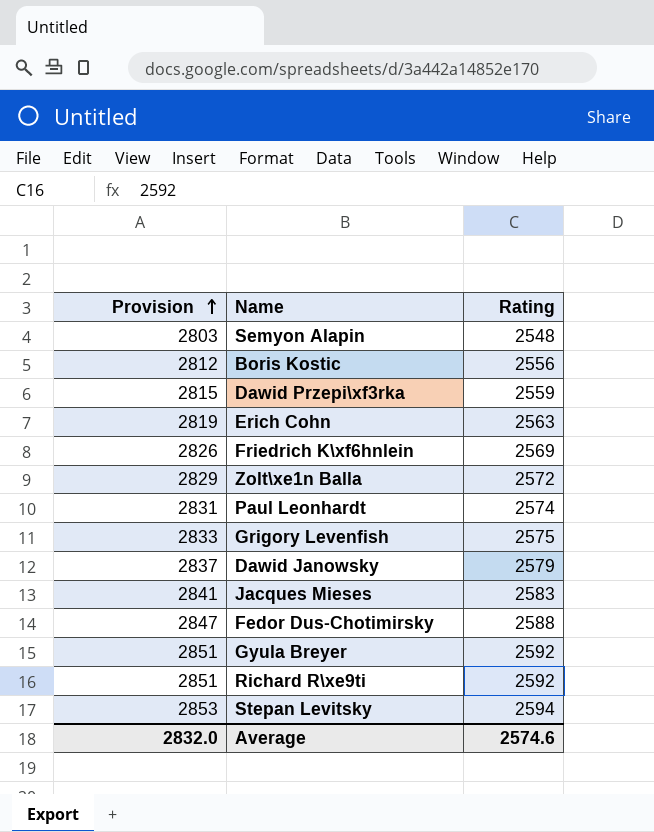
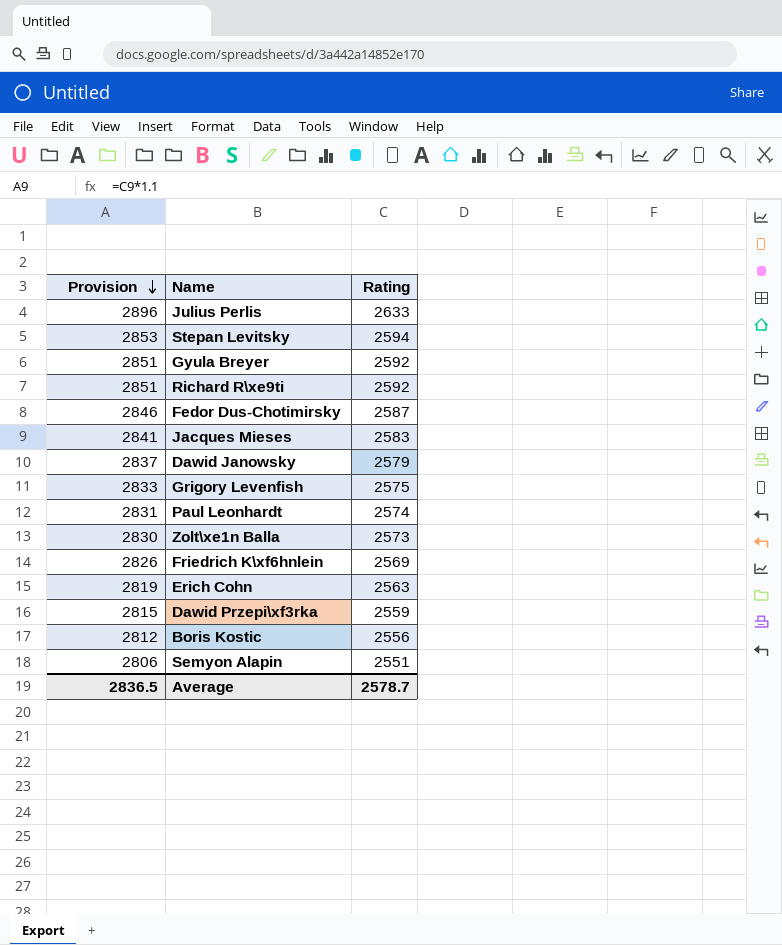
row order: Provision ascending -> Provision descending
row Julius Perlis: none -> 2896 | 2633
Fedor Dus-Chotimirsky | Provision: 2847 -> 2846
Fedor Dus-Chotimirsky | Rating: 2588 -> 2587
Zolt\xe1n Balla | Provision: 2829 -> 2830
Zolt\xe1n Balla | Rating: 2572 -> 2573
Semyon Alapin | Provision: 2803 -> 2806
Semyon Alapin | Rating: 2548 -> 2551
Average | Provision: 2832.0 -> 2836.5
Average | Rating: 2574.6 -> 2578.7

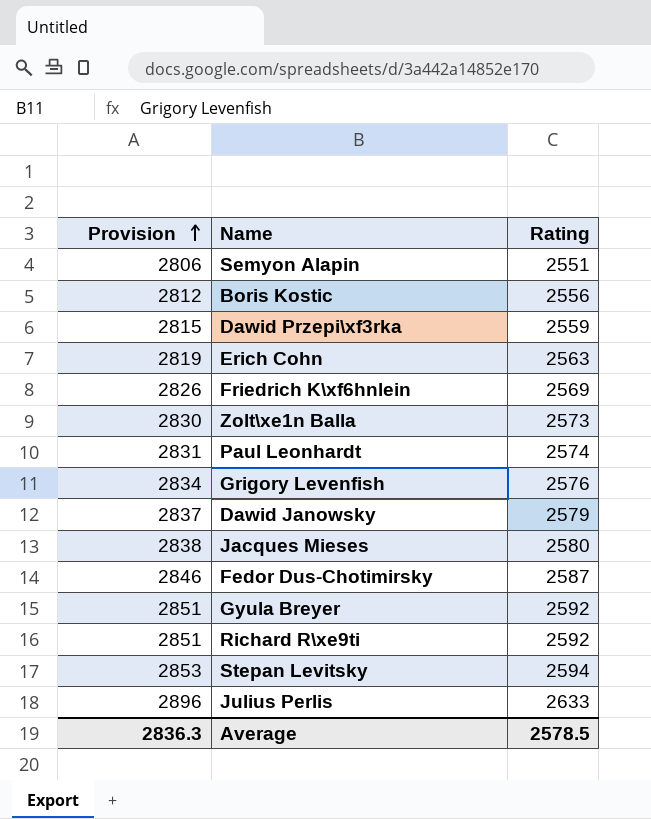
row order: Provision descending -> Provision ascending
Grigory Levenfish | Provision: 2833 -> 2834
Grigory Levenfish | Rating: 2575 -> 2576
Jacques Mieses | Provision: 2841 -> 2838
Jacques Mieses | Rating: 2583 -> 2580
Average | Provision: 2836.5 -> 2836.3
Average | Rating: 2578.7 -> 2578.5

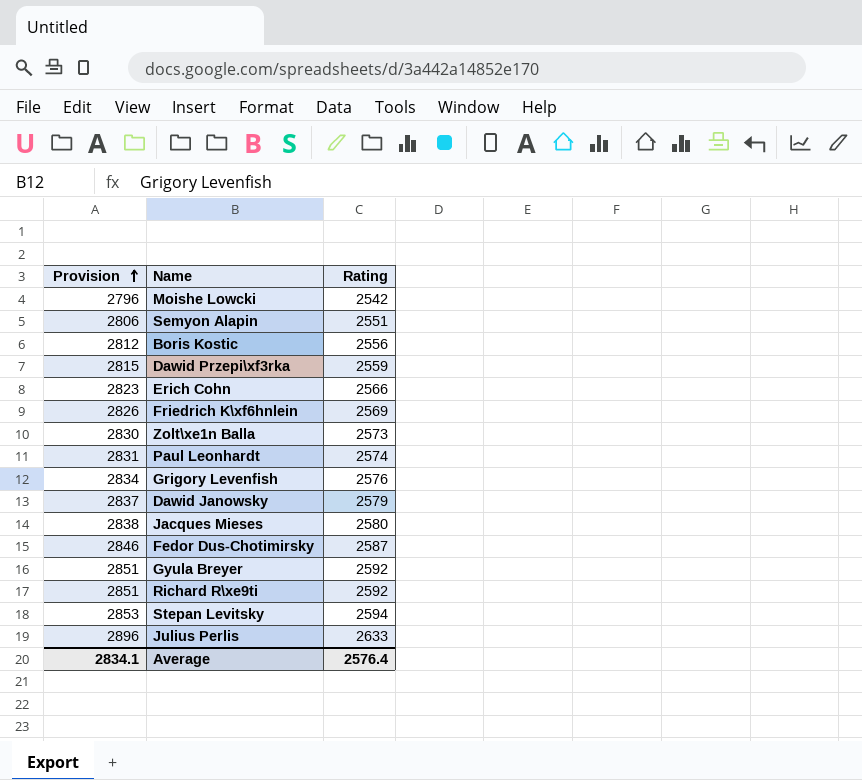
row Moishe Lowcki: none -> 2796 | 2542
Erich Cohn | Provision: 2819 -> 2823
Erich Cohn | Rating: 2563 -> 2566
Average | Provision: 2836.3 -> 2834.1
Average | Rating: 2578.5 -> 2576.4

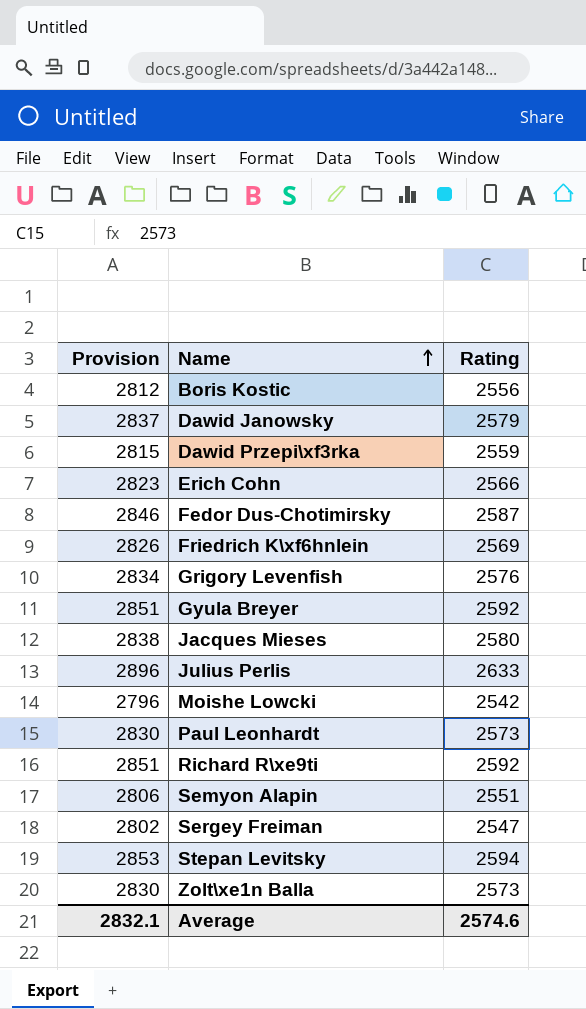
row order: Provision ascending -> Name ascending
Paul Leonhardt | Provision: 2831 -> 2830
Paul Leonhardt | Rating: 2574 -> 2573
row Sergey Freiman: none -> 2802 | 2547
Average | Provision: 2834.1 -> 2832.1
Average | Rating: 2576.4 -> 2574.6

